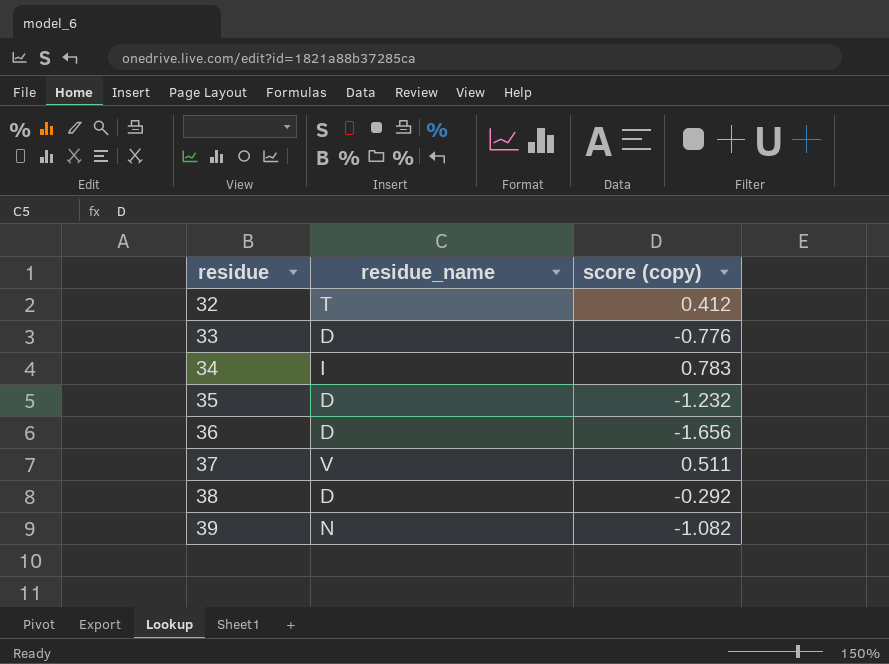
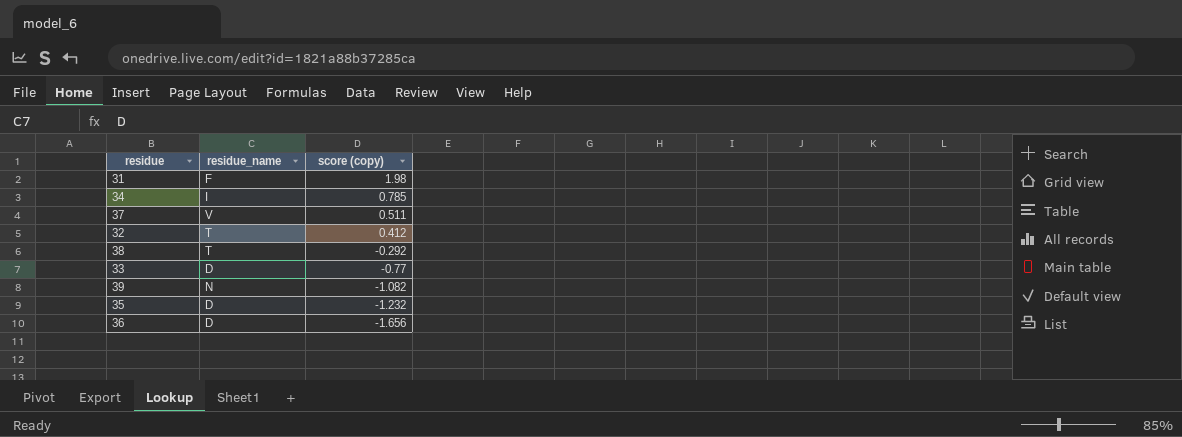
row order: residue ascending -> score (copy) descending
row 31: none -> F | 1.98
34 | score (copy): 0.783 -> 0.785
38 | residue_name: D -> T
33 | score (copy): -0.776 -> -0.77

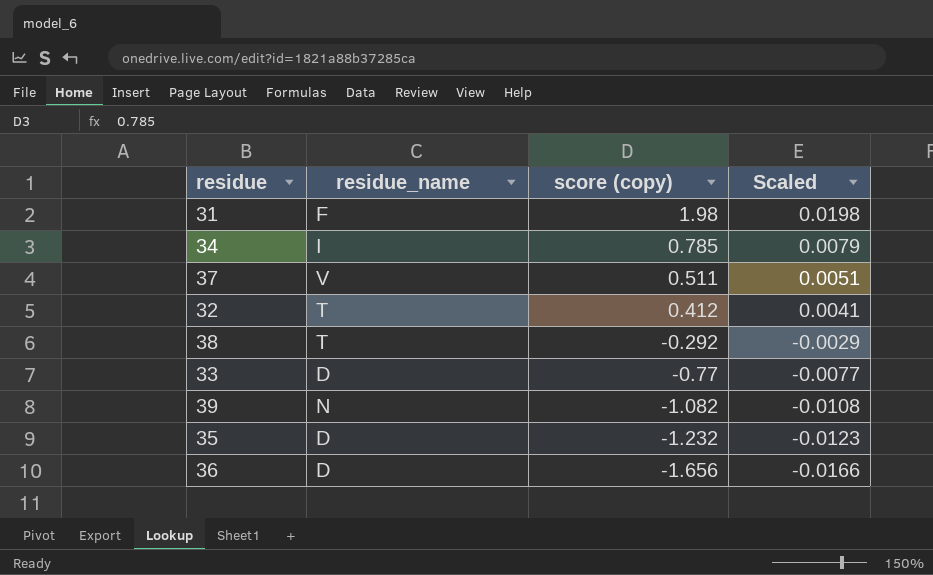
column Scaled | formula: none -> [score (copy)] * 0.01

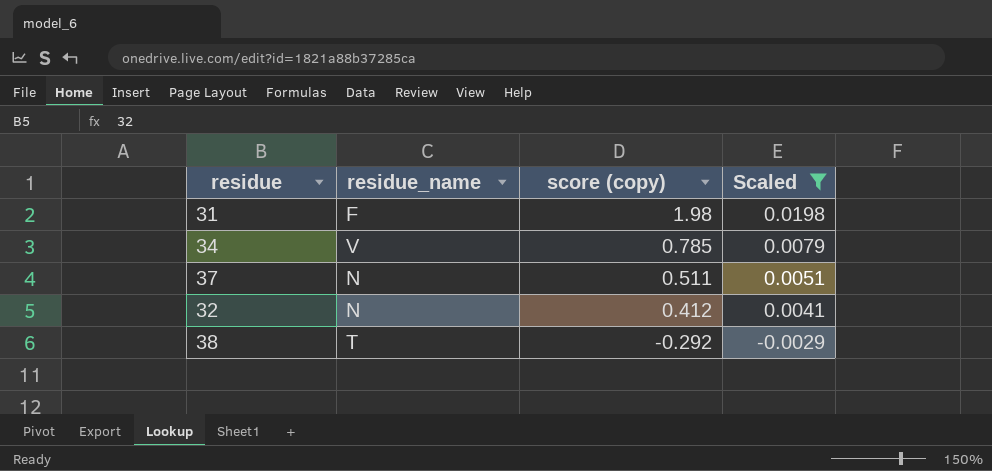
filter: none -> Scaled >= -0.0029
34 | residue_name: I -> V
37 | residue_name: V -> N
32 | residue_name: T -> N

